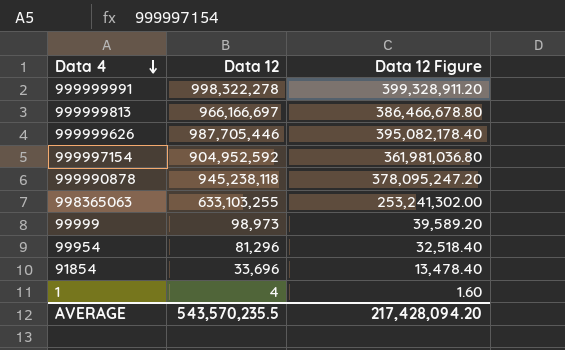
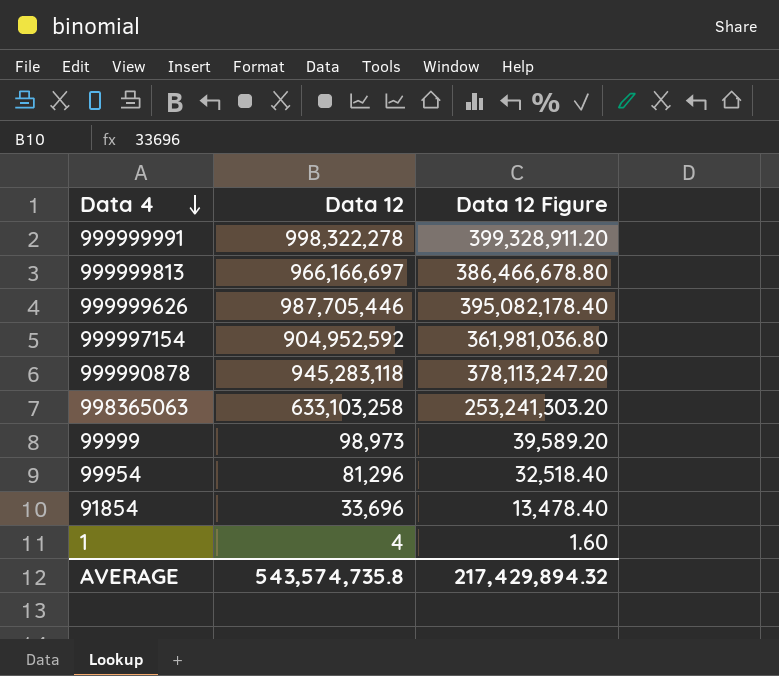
999990878 | Data 12: 945,238,118 -> 945,283,118
999990878 | Data 12 Figure: 378,095,247.20 -> 378,113,247.20
998365063 | Data 12: 633,103,255 -> 633,103,258
998365063 | Data 12 Figure: 253,241,302.00 -> 253,241,303.20
AVERAGE | Data 12: 543,570,235.5 -> 543,574,735.8
AVERAGE | Data 12 Figure: 217,428,094.20 -> 217,429,894.32

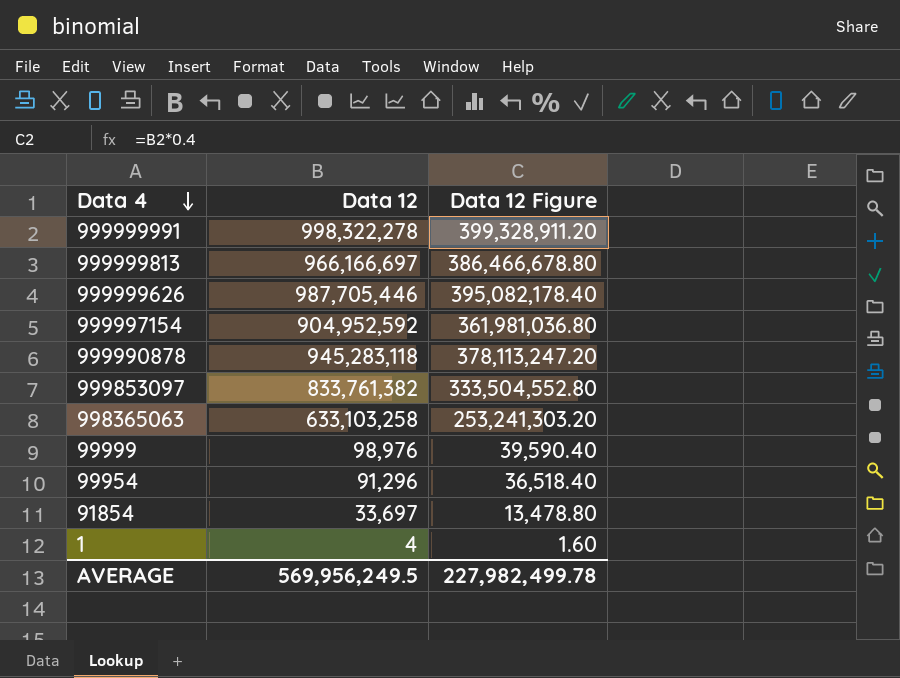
row 999853097: none -> 833,761,382 | 333,504,552.80
99999 | Data 12: 98,973 -> 98,976
99999 | Data 12 Figure: 39,589.20 -> 39,590.40
99954 | Data 12: 81,296 -> 91,296
99954 | Data 12 Figure: 32,518.40 -> 36,518.40
91854 | Data 12: 33,696 -> 33,697
91854 | Data 12 Figure: 13,478.40 -> 13,478.80
AVERAGE | Data 12: 543,574,735.8 -> 569,956,249.5
AVERAGE | Data 12 Figure: 217,429,894.32 -> 227,982,499.78

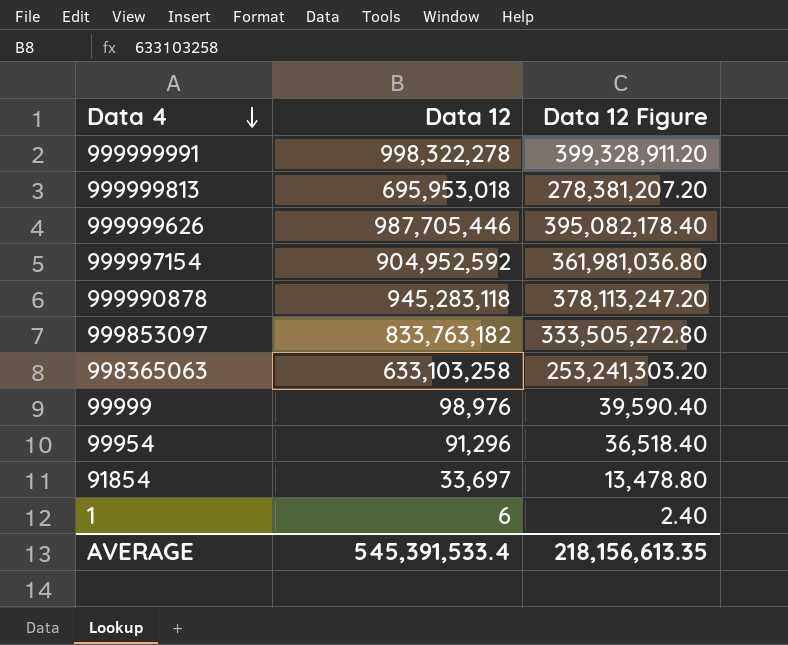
999999813 | Data 12: 966,166,697 -> 695,953,018
999999813 | Data 12 Figure: 386,466,678.80 -> 278,381,207.20
999853097 | Data 12: 833,761,382 -> 833,763,182
999853097 | Data 12 Figure: 333,504,552.80 -> 333,505,272.80
1 | Data 12: 4 -> 6
1 | Data 12 Figure: 1.60 -> 2.40
AVERAGE | Data 12: 569,956,249.5 -> 545,391,533.4
AVERAGE | Data 12 Figure: 227,982,499.78 -> 218,156,613.35

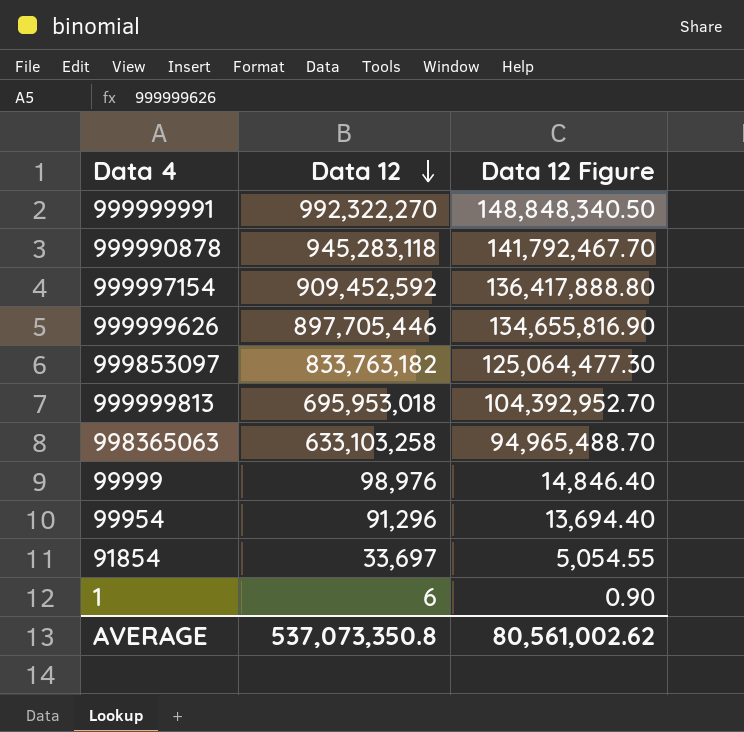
row order: Data 4 descending -> Data 12 descending
column Data 12 Figure | formula: [Data 12] * 0.4 -> [Data 12] * 0.15
999999991 | Data 12: 998,322,278 -> 992,322,270
999997154 | Data 12: 904,952,592 -> 909,452,592
999999626 | Data 12: 987,705,446 -> 897,705,446
AVERAGE | Data 12: 545,391,533.4 -> 537,073,350.8
AVERAGE | Data 12 Figure: 218,156,613.35 -> 80,561,002.62

